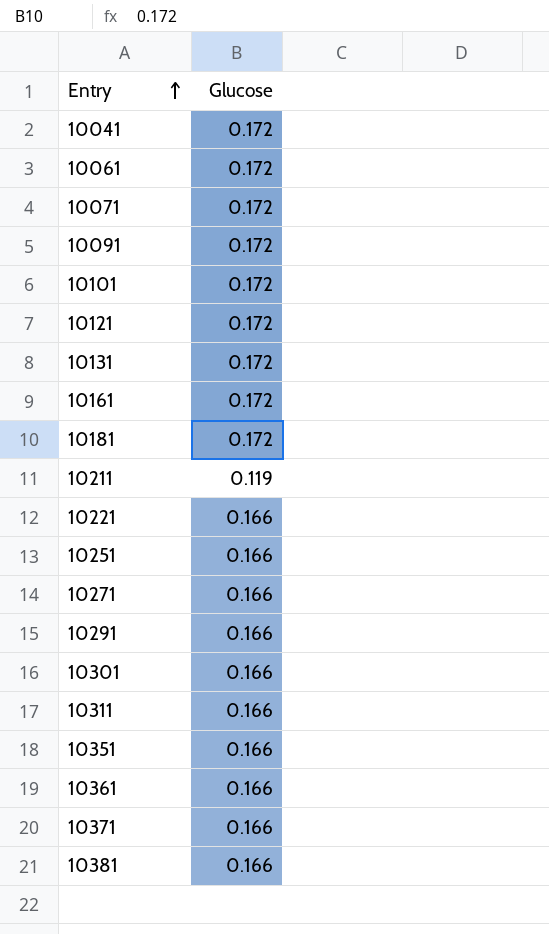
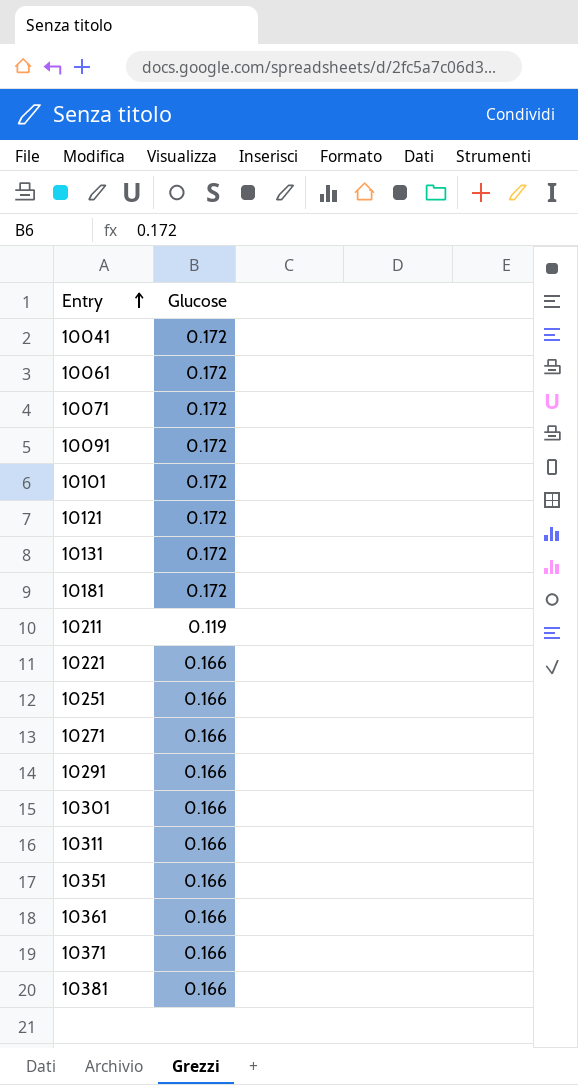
row 10161: 0.172 -> none

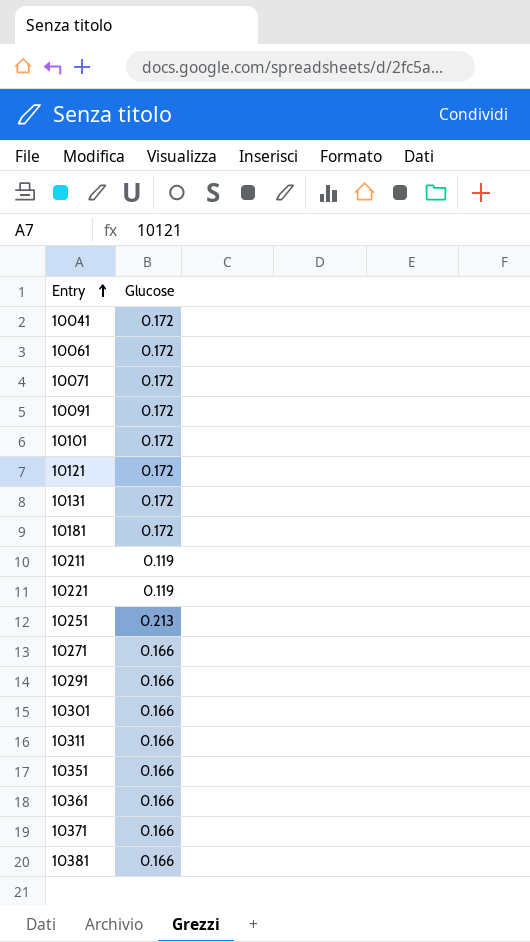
10221 | Glucose: 0.166 -> 0.119
10251 | Glucose: 0.166 -> 0.213

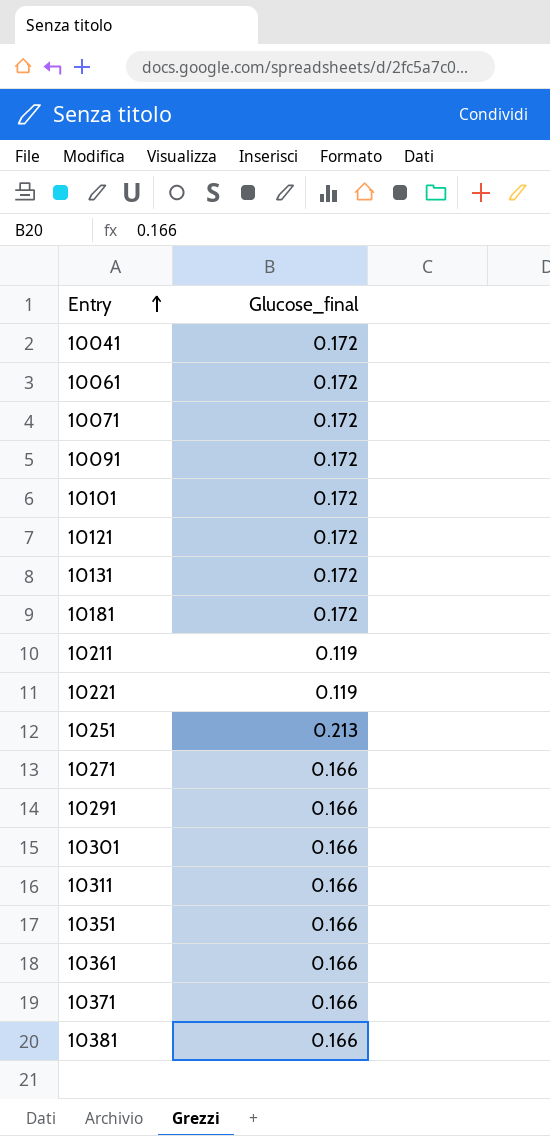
column name: Glucose -> Glucose_final

